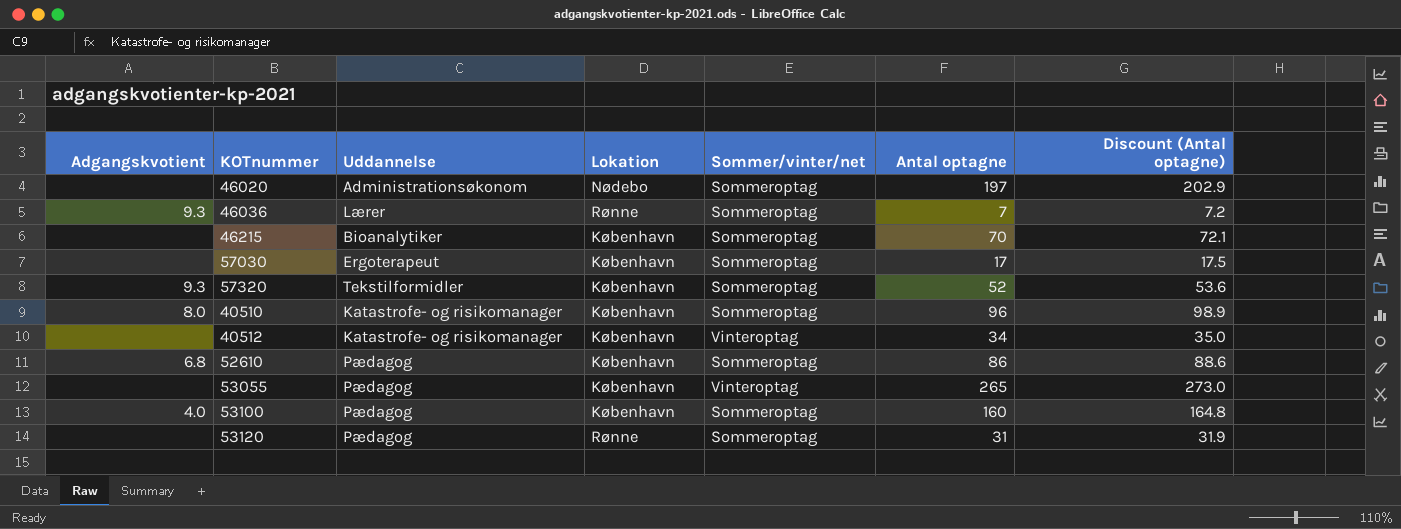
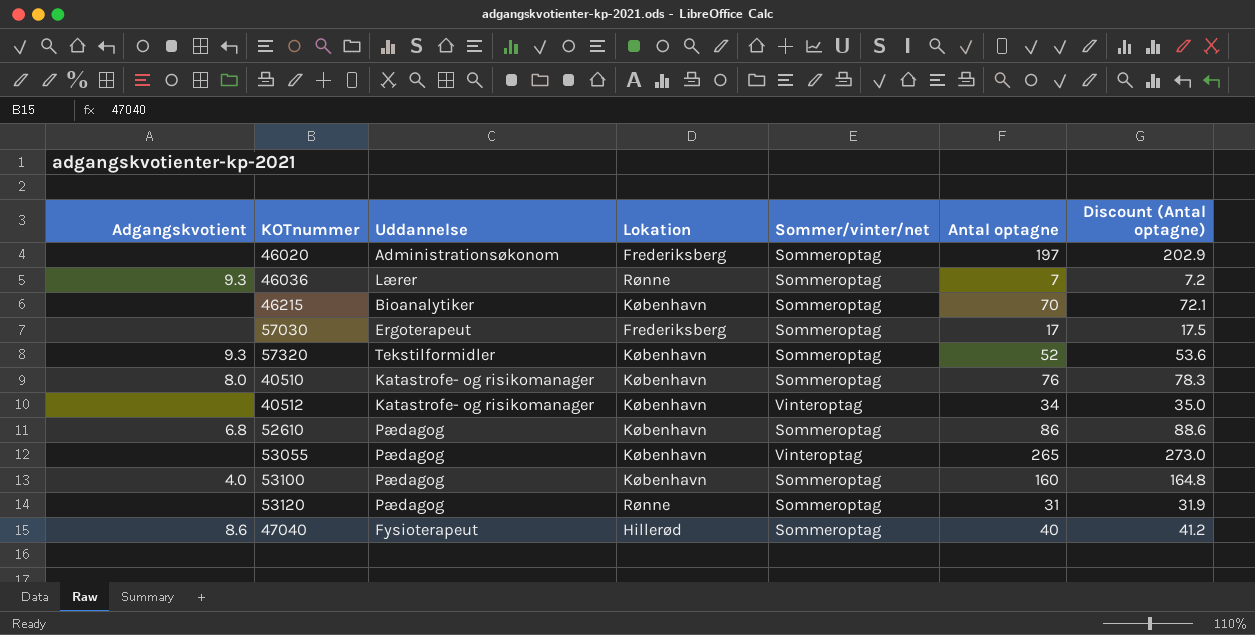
46020 | Lokation: Nødebo -> Frederiksberg
57030 | Lokation: København -> Frederiksberg
40510 | Antal optagne: 96 -> 76
40510 | Discount (Antal optagne): 98.9 -> 78.3
row 47040: none -> 8.6 | Fysioterapeut | Hillerød | Sommeroptag | 40 | 41.2

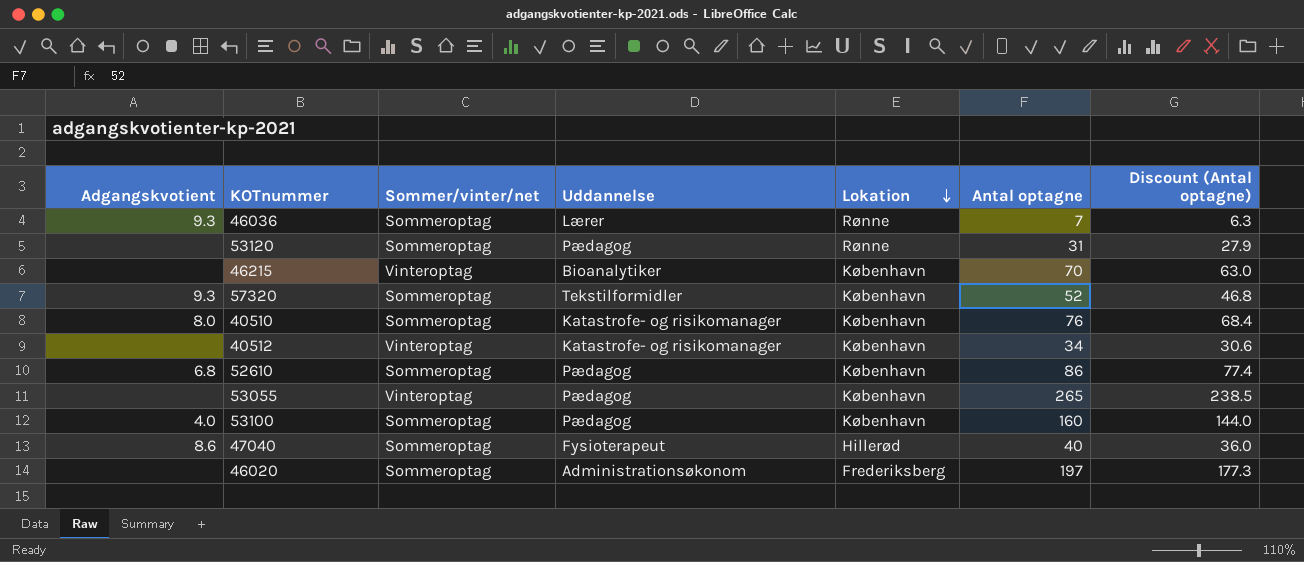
row order: none -> Lokation descending
column Sommer/vinter/net | position: 5 -> 3
column Discount (Antal optagne) | formula: [Antal optagne] * 1.03 -> [Antal optagne] * 0.9
row 57030: none | Ergoterapeut | Frederiksberg | Sommeroptag | 17 | 17.5 -> none
46215 | Sommer/vinter/net: Sommeroptag -> Vinteroptag

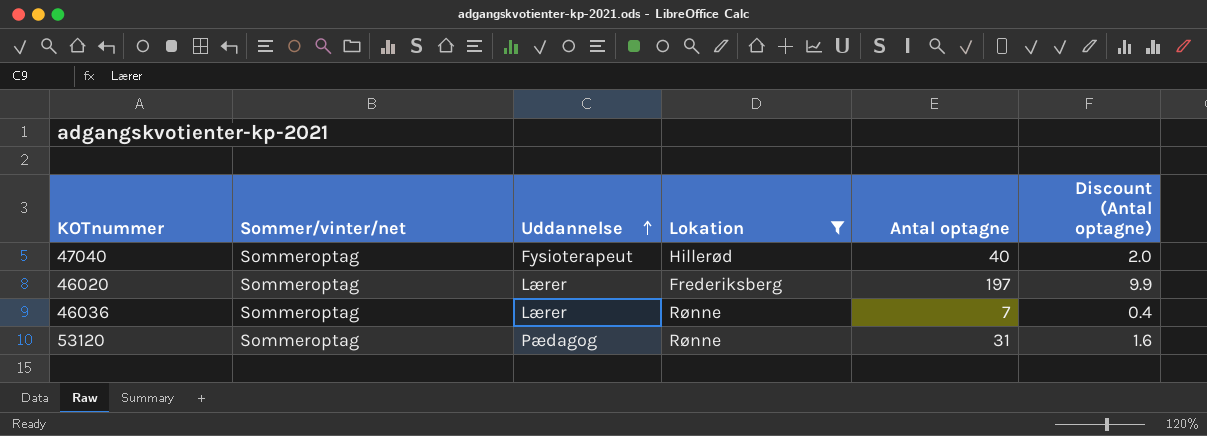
filter: none -> Lokation != København
row order: Lokation descending -> Uddannelse ascending
column Adgangskvotient | position: 1 -> none
column Discount (Antal optagne) | formula: [Antal optagne] * 0.9 -> [Antal optagne] * 0.05
46020 | Uddannelse: Administrationsøkonom -> Lærer

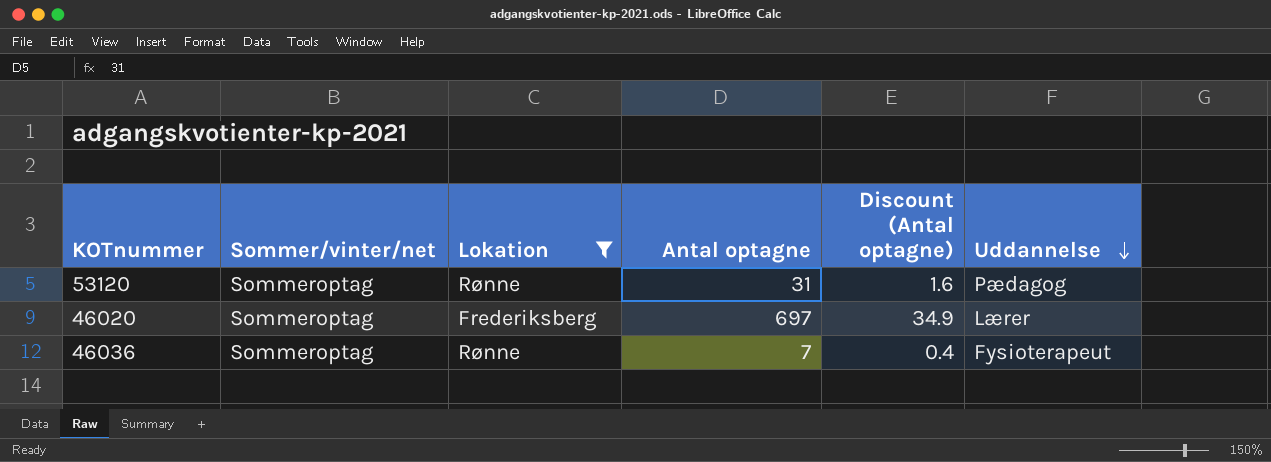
row order: Uddannelse ascending -> Uddannelse descending
column Uddannelse | position: 3 -> 6
row 47040: Sommeroptag | Fysioterapeut | Hillerød | 40 | 2.0 -> none
46020 | Antal optagne: 197 -> 697
46020 | Discount (Antal optagne): 9.9 -> 34.9
46036 | Uddannelse: Lærer -> Fysioterapeut

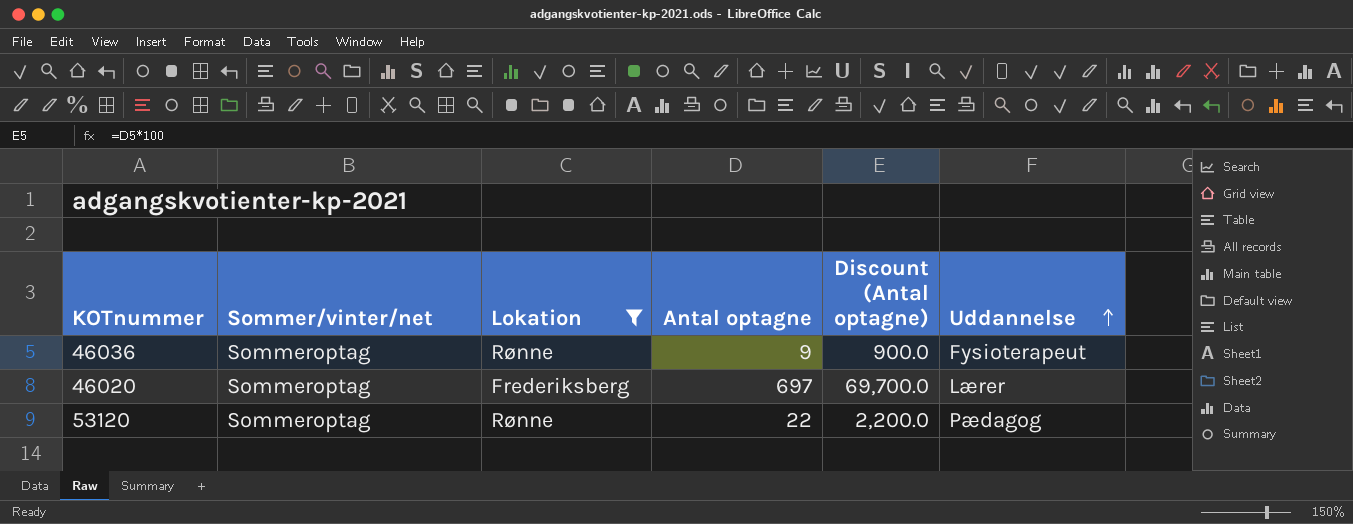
row order: Uddannelse descending -> Uddannelse ascending
column Discount (Antal optagne) | formula: [Antal optagne] * 0.05 -> [Antal optagne] * 100
46036 | Antal optagne: 7 -> 9
53120 | Antal optagne: 31 -> 22

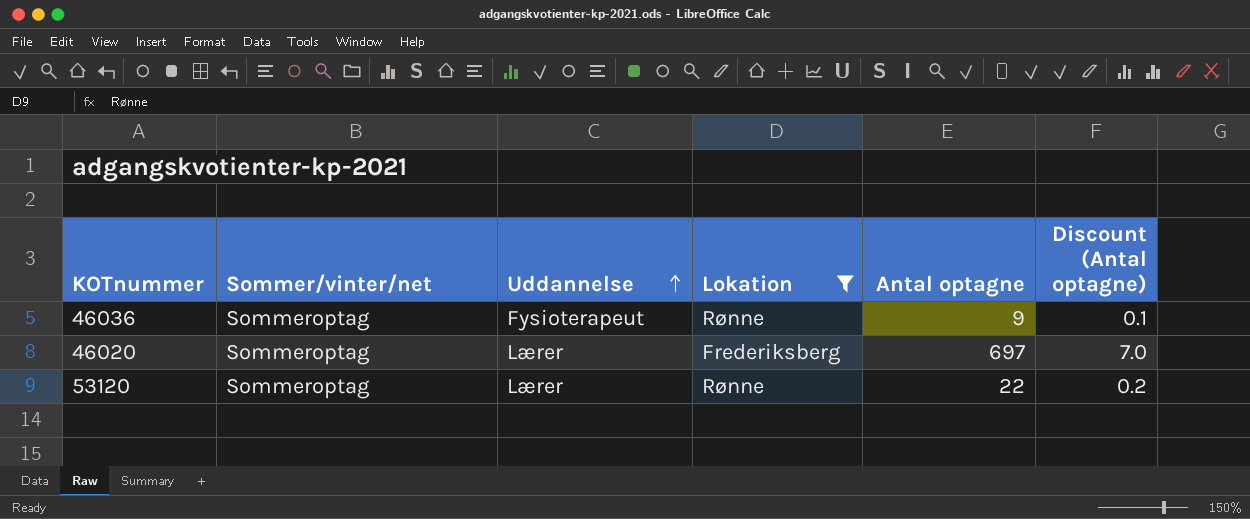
column Uddannelse | position: 6 -> 3
column Discount (Antal optagne) | formula: [Antal optagne] * 100 -> [Antal optagne] * 0.01
53120 | Uddannelse: Pædagog -> Lærer

